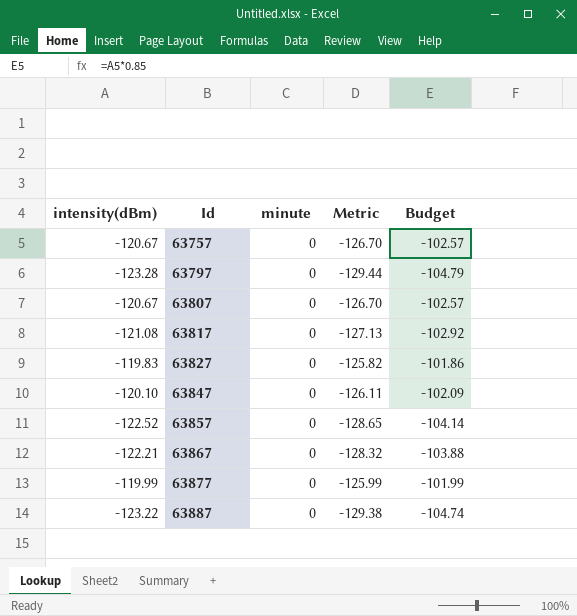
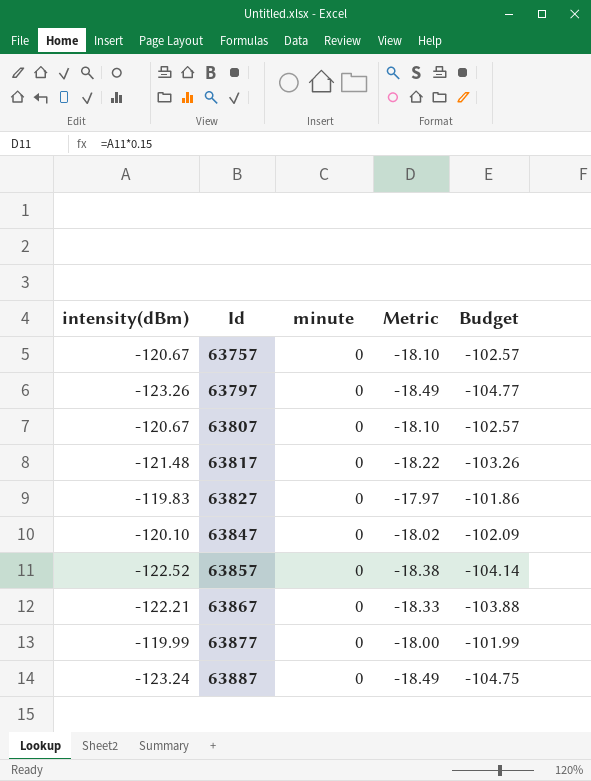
column Metric | formula: [intensity(dBm)] * 1.05 -> [intensity(dBm)] * 0.15
63797 | intensity(dBm): -123.28 -> -123.26
63797 | Budget: -104.79 -> -104.77
63817 | intensity(dBm): -121.08 -> -121.48
63817 | Budget: -102.92 -> -103.26
63887 | intensity(dBm): -123.22 -> -123.24
63887 | Budget: -104.74 -> -104.75

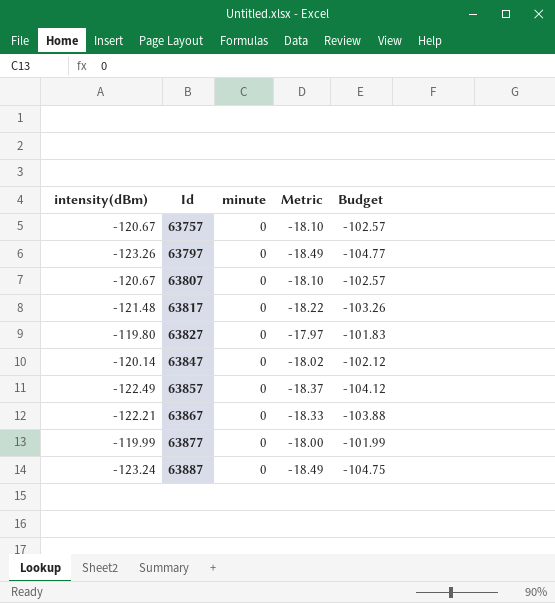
63827 | intensity(dBm): -119.83 -> -119.80
63827 | Budget: -101.86 -> -101.83
63847 | intensity(dBm): -120.10 -> -120.14
63847 | Budget: -102.09 -> -102.12
63857 | intensity(dBm): -122.52 -> -122.49
63857 | Metric: -18.38 -> -18.37
63857 | Budget: -104.14 -> -104.12

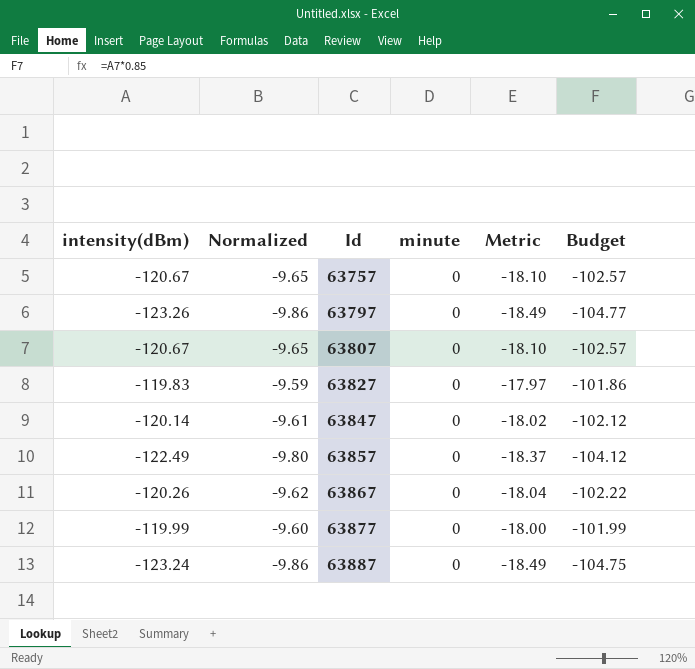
column Normalized | formula: none -> [intensity(dBm)] * 0.08
row 63817: -121.48 | 0 | -18.22 | -103.26 -> none
63827 | intensity(dBm): -119.80 -> -119.83
63827 | Budget: -101.83 -> -101.86
63867 | intensity(dBm): -122.21 -> -120.26
63867 | Metric: -18.33 -> -18.04
63867 | Budget: -103.88 -> -102.22

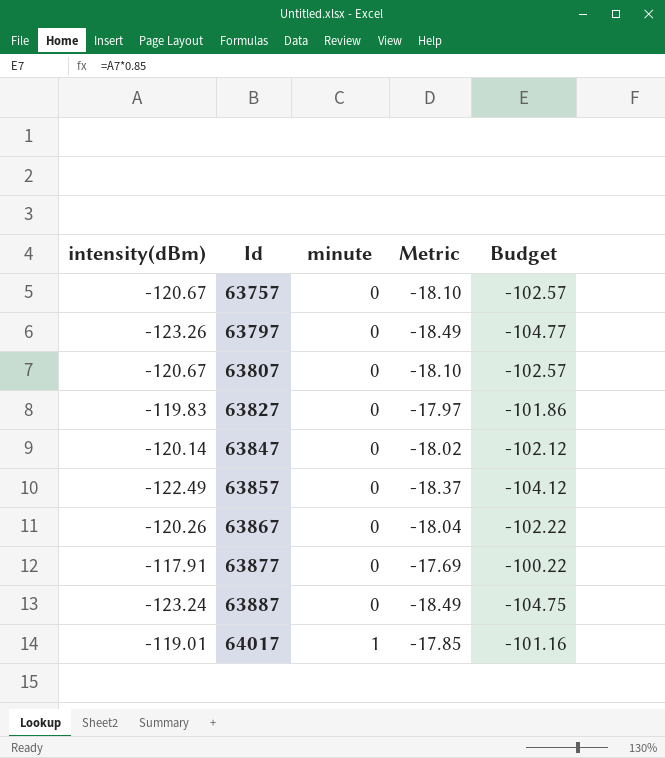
column Normalized | formula: [intensity(dBm)] * 0.08 -> none
63877 | intensity(dBm): -119.99 -> -117.91
63877 | Metric: -18.00 -> -17.69
63877 | Budget: -101.99 -> -100.22
row 64017: none -> -119.01 | 1 | -17.85 | -101.16

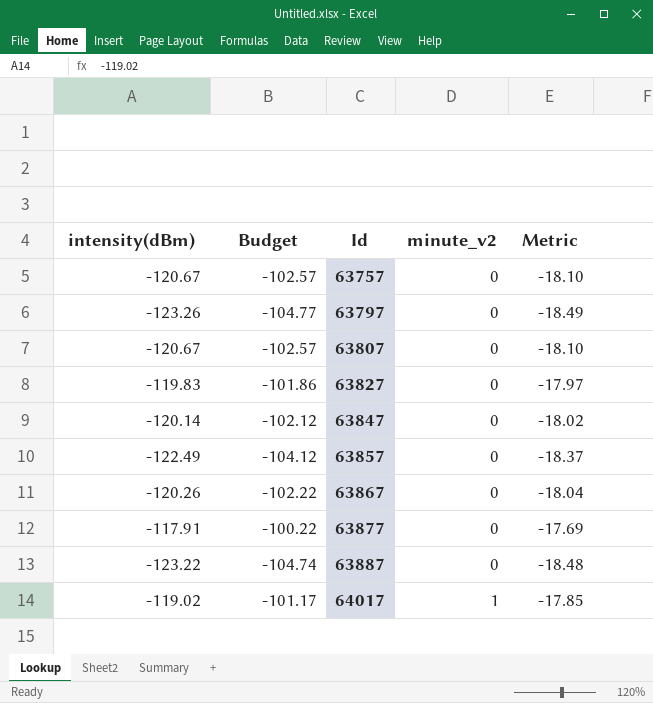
column Budget | position: 5 -> 2
column name: minute -> minute_v2
63887 | intensity(dBm): -123.24 -> -123.22
63887 | Budget: -104.75 -> -104.74
63887 | Metric: -18.49 -> -18.48
64017 | intensity(dBm): -119.01 -> -119.02
64017 | Budget: -101.16 -> -101.17

